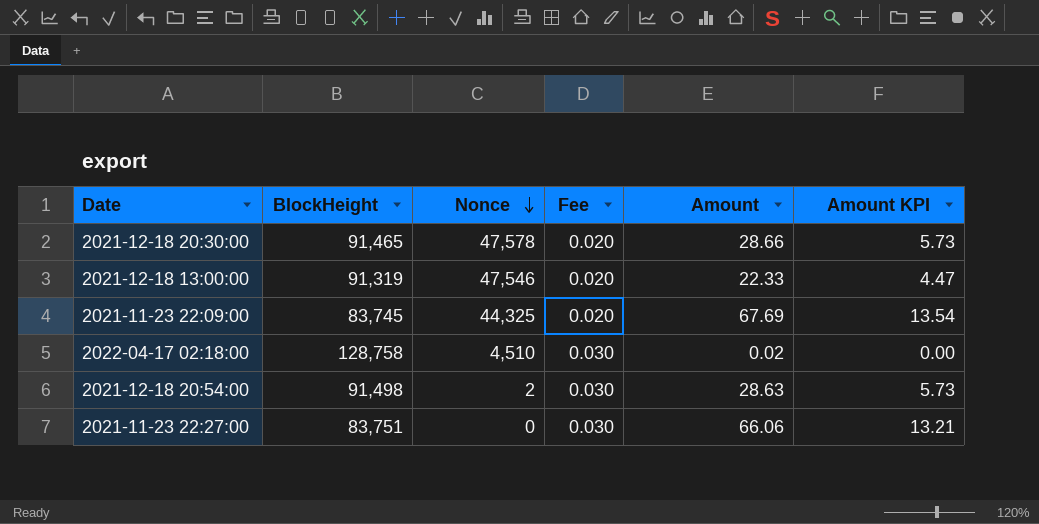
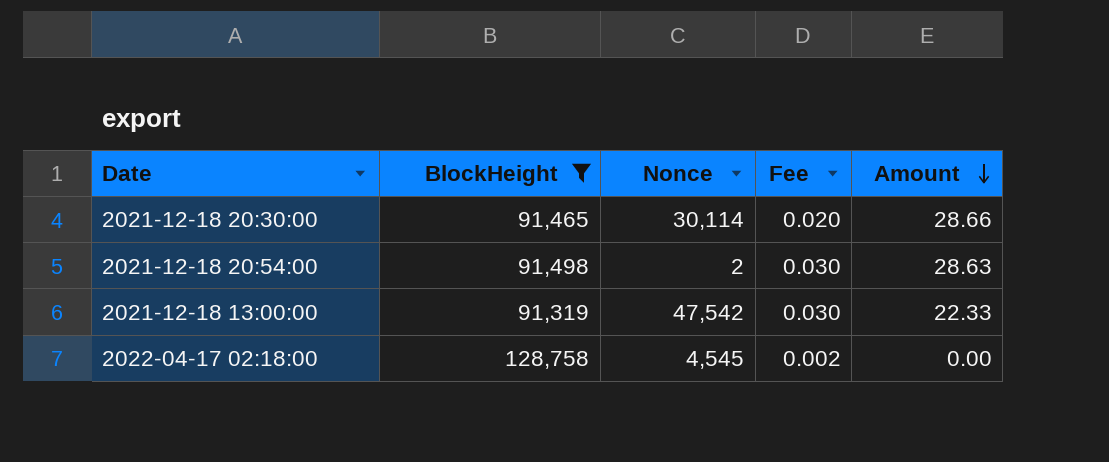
filter: none -> BlockHeight >= 91,319
row order: Nonce descending -> Amount descending
column Amount KPI | formula: [Amount] * 0.2 -> none
2021-12-18 20:30:00 | Nonce: 47,578 -> 30,114
2021-12-18 13:00:00 | Nonce: 47,546 -> 47,542
2021-12-18 13:00:00 | Fee: 0.020 -> 0.030
2022-04-17 02:18:00 | Nonce: 4,510 -> 4,545
2022-04-17 02:18:00 | Fee: 0.030 -> 0.002
2022-04-17 02:18:00 | Amount: 0.02 -> 0.00

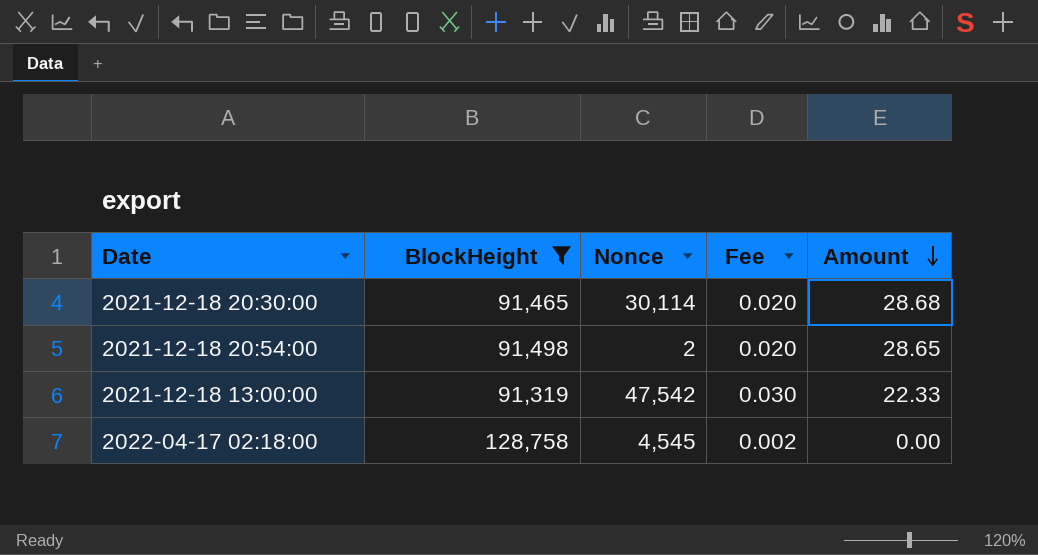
2021-12-18 20:30:00 | Amount: 28.66 -> 28.68
2021-12-18 20:54:00 | Fee: 0.030 -> 0.020
2021-12-18 20:54:00 | Amount: 28.63 -> 28.65

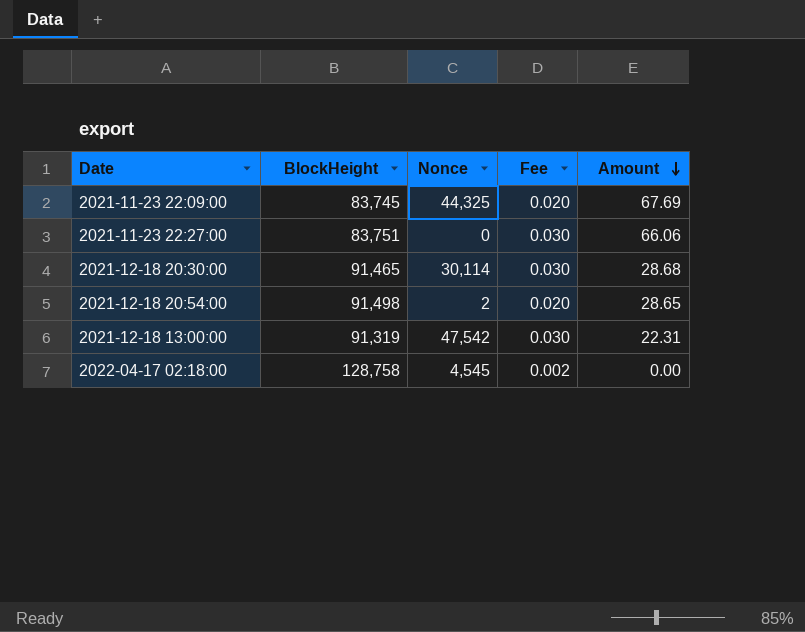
filter: BlockHeight >= 91,319 -> none
2021-12-18 20:30:00 | Fee: 0.020 -> 0.030
2021-12-18 13:00:00 | Amount: 22.33 -> 22.31

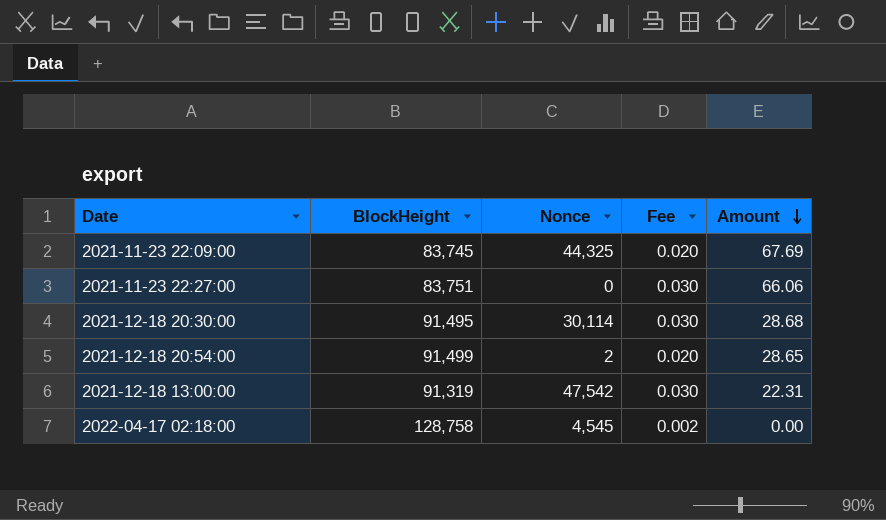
2021-12-18 20:30:00 | BlockHeight: 91,465 -> 91,495
2021-12-18 20:54:00 | BlockHeight: 91,498 -> 91,499

